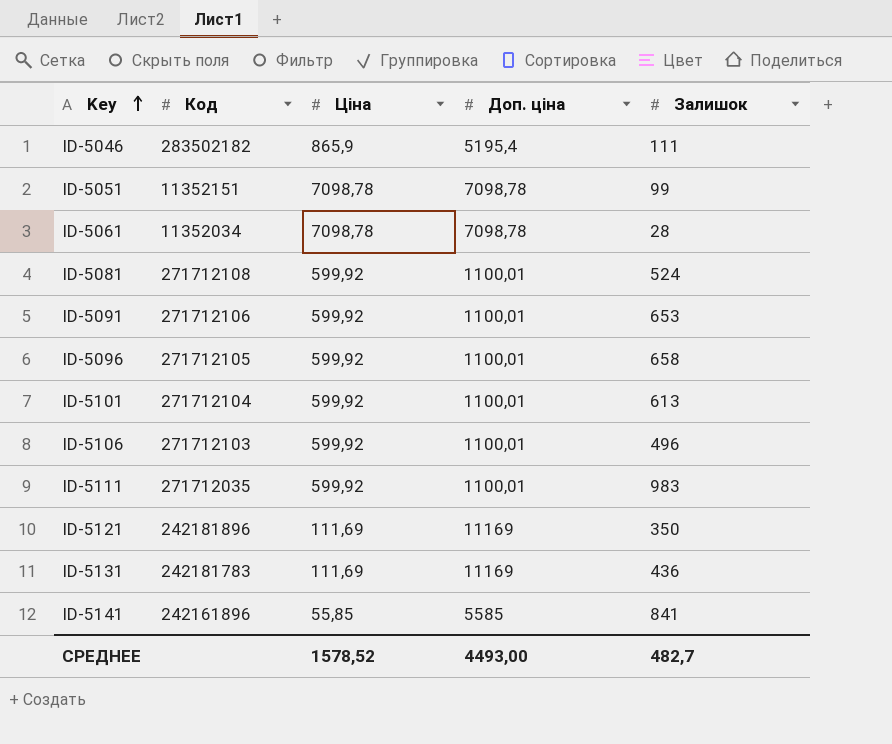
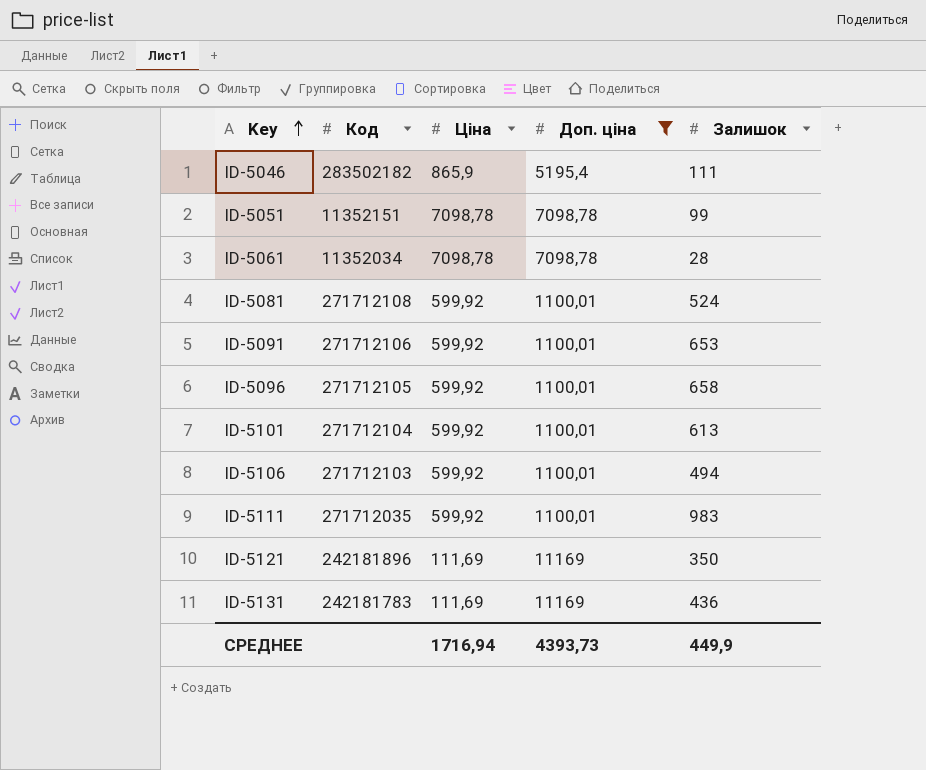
filter: none -> Доп. ціна != 5585
ID-5106 | Залишок: 496 -> 494
СРЕДНЕЕ | Ціна: 1578,52 -> 1716,94
СРЕДНЕЕ | Доп. ціна: 4493,00 -> 4393,73
СРЕДНЕЕ | Залишок: 482,7 -> 449,9

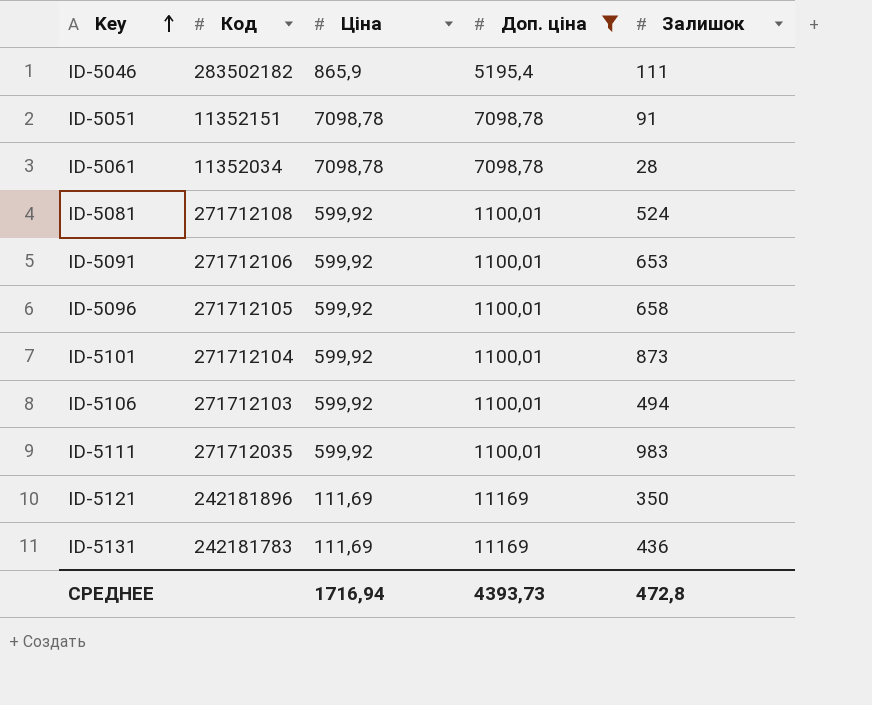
ID-5051 | Залишок: 99 -> 91
ID-5101 | Залишок: 613 -> 873
СРЕДНЕЕ | Залишок: 449,9 -> 472,8

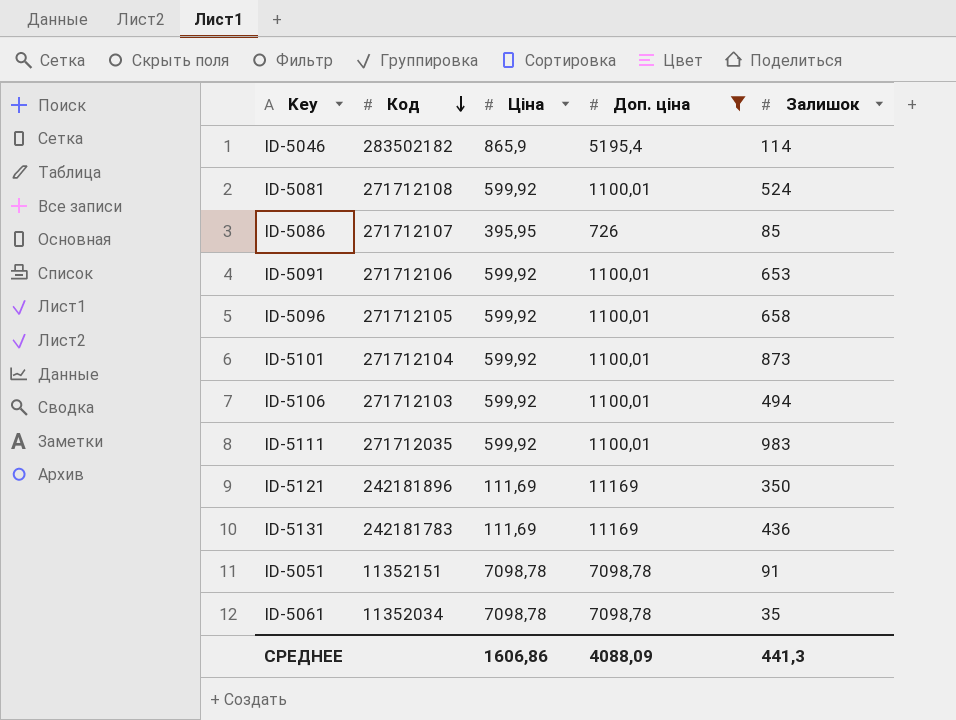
row order: Key ascending -> Код descending
ID-5046 | Залишок: 111 -> 114
row ID-5086: none -> 271712107 | 395,95 | 726 | 85
ID-5061 | Залишок: 28 -> 35
СРЕДНЕЕ | Ціна: 1716,94 -> 1606,86
СРЕДНЕЕ | Доп. ціна: 4393,73 -> 4088,09
СРЕДНЕЕ | Залишок: 472,8 -> 441,3

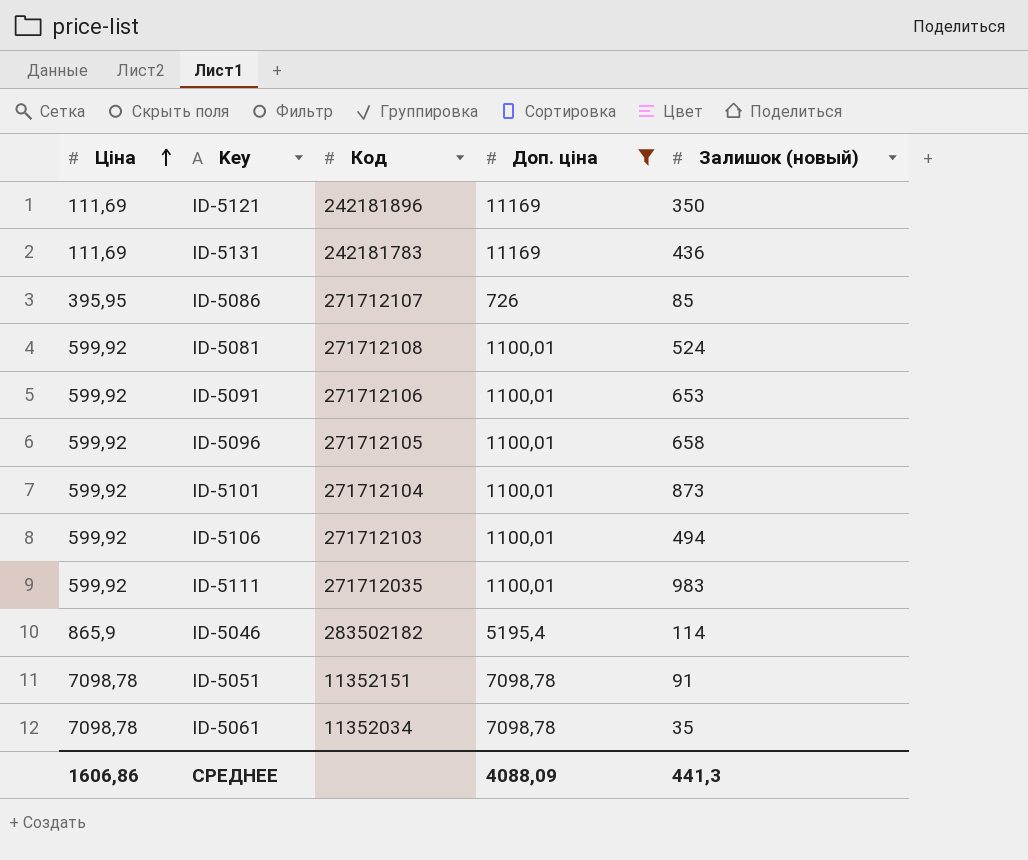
row order: Код descending -> Ціна ascending
column Ціна | position: 3 -> 1
column name: Залишок -> Залишок (новый)

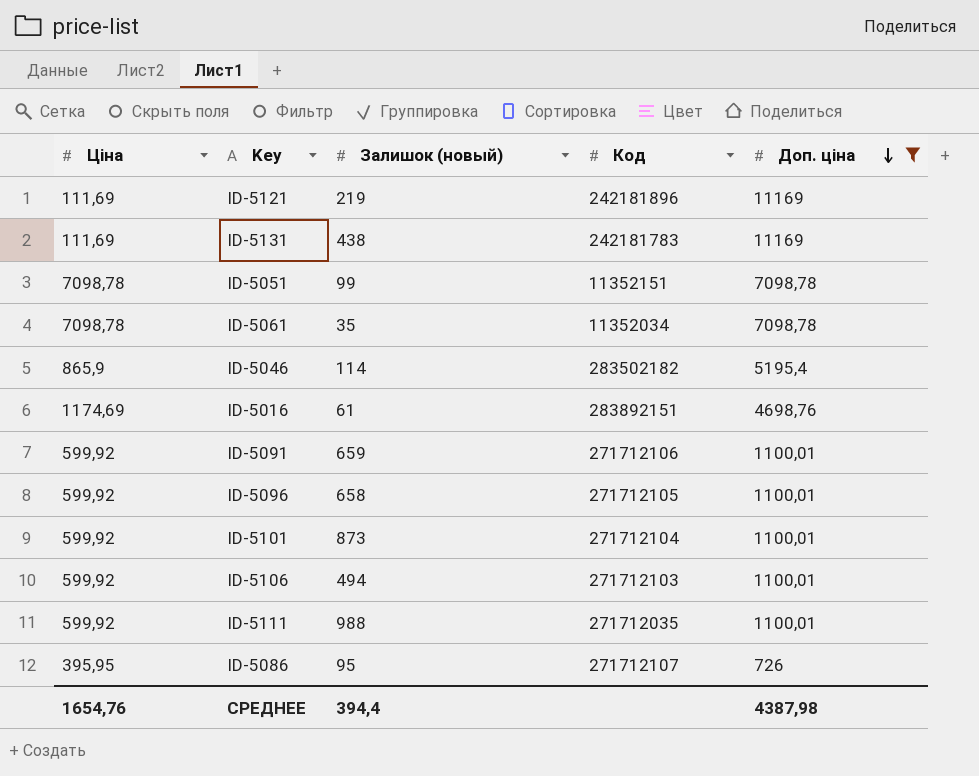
row order: Ціна ascending -> Доп. ціна descending
column Залишок (новый) | position: 5 -> 3
row ID-5081: 599,92 | 271712108 | 1100,01 | 524 -> none
ID-5121 | Залишок (новый): 350 -> 219
ID-5131 | Залишок (новый): 436 -> 438
ID-5051 | Залишок (новый): 91 -> 99
row ID-5016: none -> 1174,69 | 61 | 283892151 | 4698,76
ID-5091 | Залишок (новый): 653 -> 659
ID-5111 | Залишок (новый): 983 -> 988
ID-5086 | Залишок (новый): 85 -> 95
СРЕДНЕЕ | Ціна: 1606,86 -> 1654,76
СРЕДНЕЕ | Залишок (новый): 441,3 -> 394,4
СРЕДНЕЕ | Доп. ціна: 4088,09 -> 4387,98

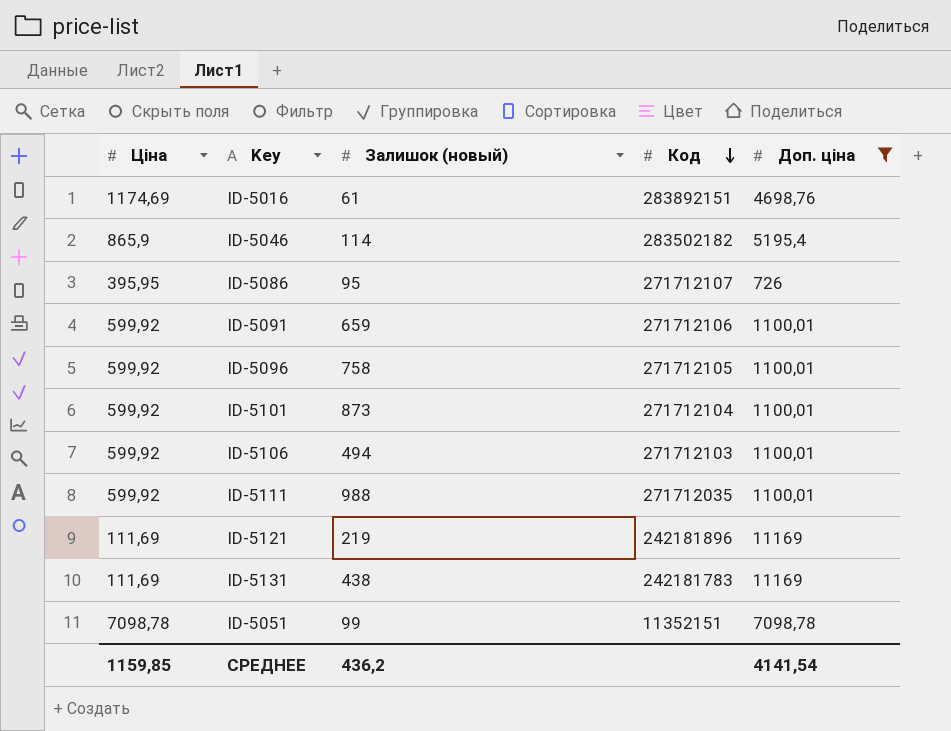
row order: Доп. ціна descending -> Код descending
row ID-5061: 7098,78 | 35 | 11352034 | 7098,78 -> none
ID-5096 | Залишок (новый): 658 -> 758
СРЕДНЕЕ | Ціна: 1654,76 -> 1159,85
СРЕДНЕЕ | Залишок (новый): 394,4 -> 436,2
СРЕДНЕЕ | Доп. ціна: 4387,98 -> 4141,54

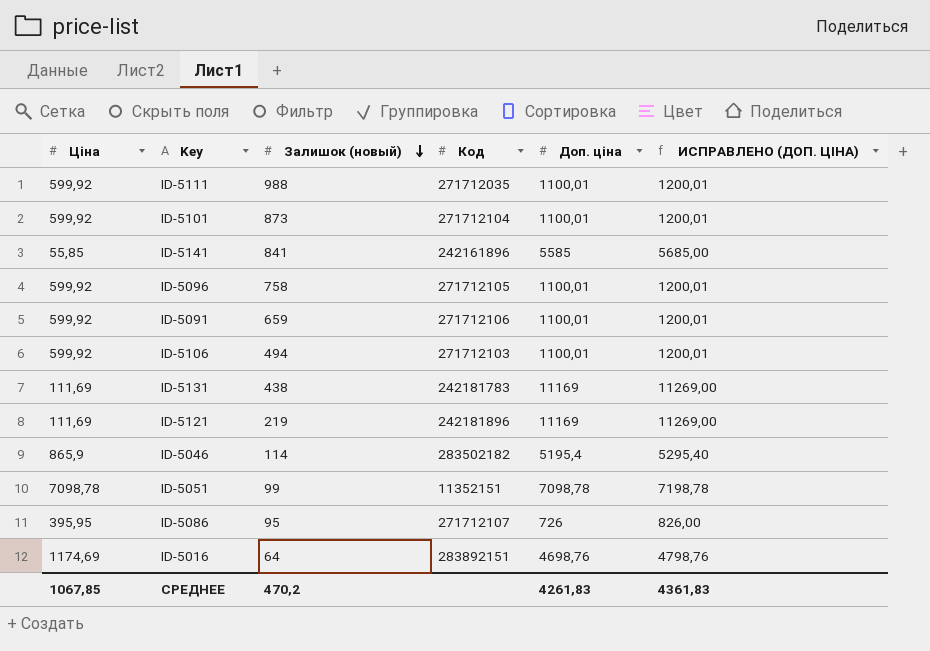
filter: Доп. ціна != 5585 -> none
row order: Код descending -> Залишок (новый) descending
column ИСПРАВЛЕНО (ДОП. ЦІНА) | formula: none -> [Доп. ціна] + 100
ID-5016 | Залишок (новый): 61 -> 64
СРЕДНЕЕ | Ціна: 1159,85 -> 1067,85
СРЕДНЕЕ | Залишок (новый): 436,2 -> 470,2
СРЕДНЕЕ | Доп. ціна: 4141,54 -> 4261,83

